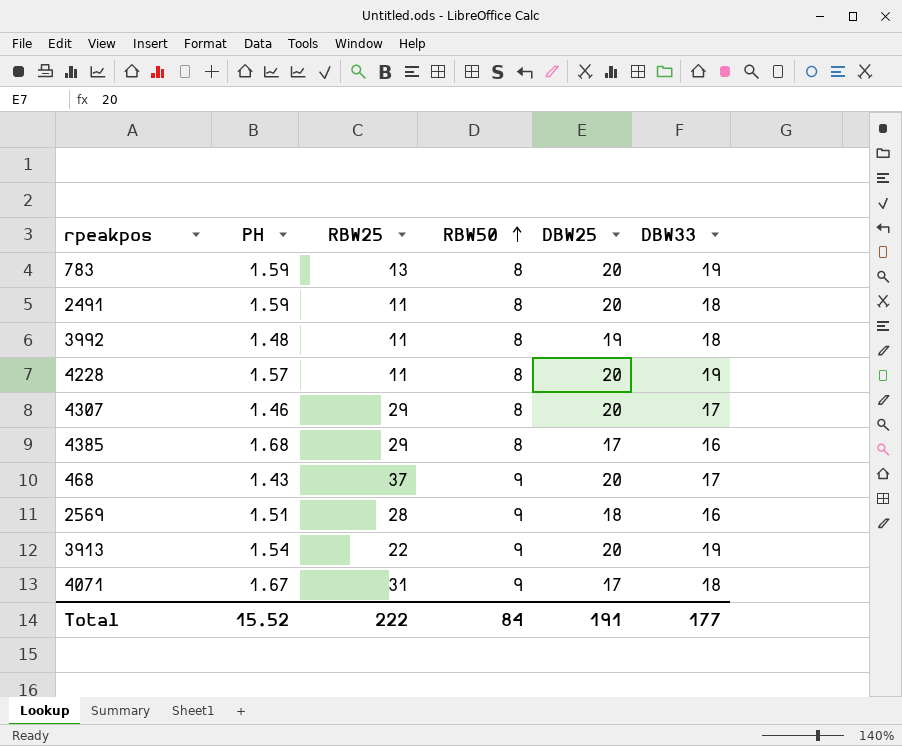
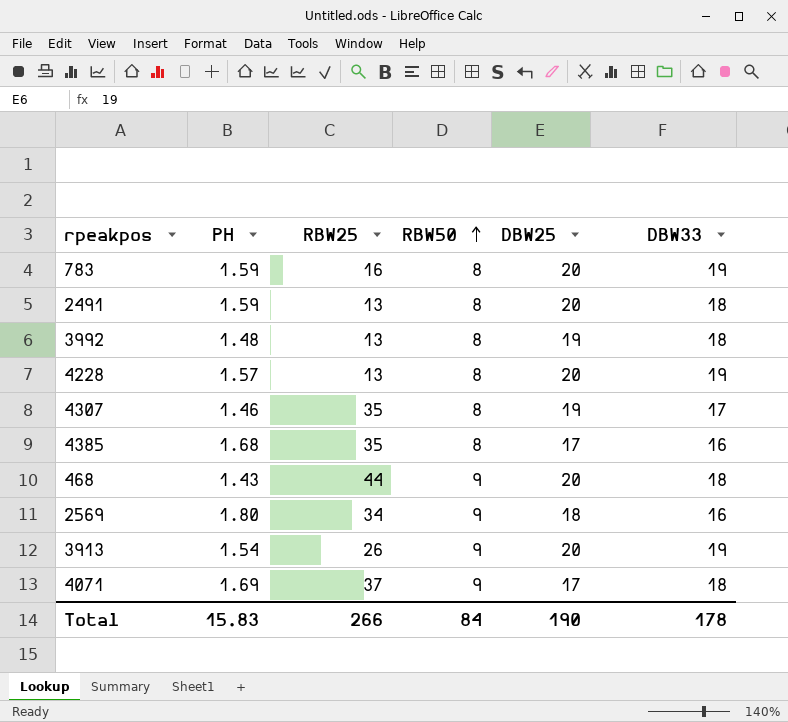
783 | RBW25: 13 -> 16
2491 | RBW25: 11 -> 13
3992 | RBW25: 11 -> 13
4228 | RBW25: 11 -> 13
4307 | RBW25: 29 -> 35
4307 | DBW25: 20 -> 19
4385 | RBW25: 29 -> 35
468 | RBW25: 37 -> 44
468 | DBW33: 17 -> 18
2569 | PH: 1.51 -> 1.80
2569 | RBW25: 28 -> 34
3913 | RBW25: 22 -> 26
4071 | PH: 1.67 -> 1.69
4071 | RBW25: 31 -> 37
Total | PH: 15.52 -> 15.83
Total | RBW25: 222 -> 266
Total | DBW25: 191 -> 190
Total | DBW33: 177 -> 178

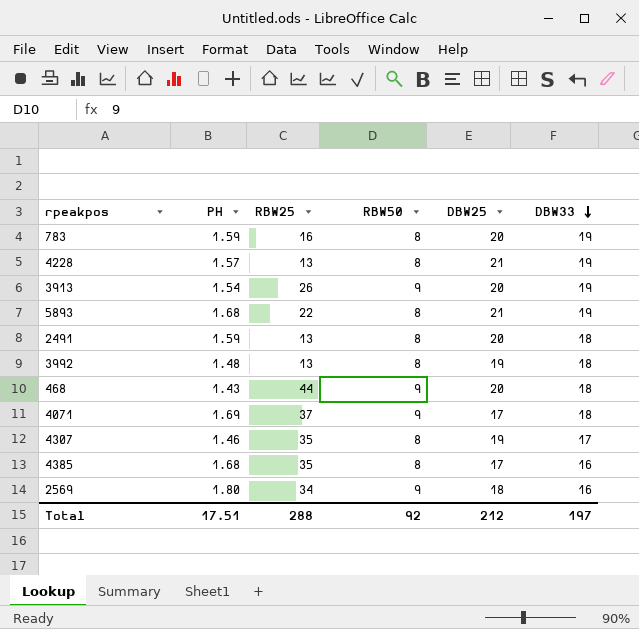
row order: RBW50 ascending -> DBW33 descending
4228 | DBW25: 20 -> 21
row 5893: none -> 1.68 | 22 | 8 | 21 | 19
Total | PH: 15.83 -> 17.51
Total | RBW25: 266 -> 288
Total | RBW50: 84 -> 92
Total | DBW25: 190 -> 212
Total | DBW33: 178 -> 197

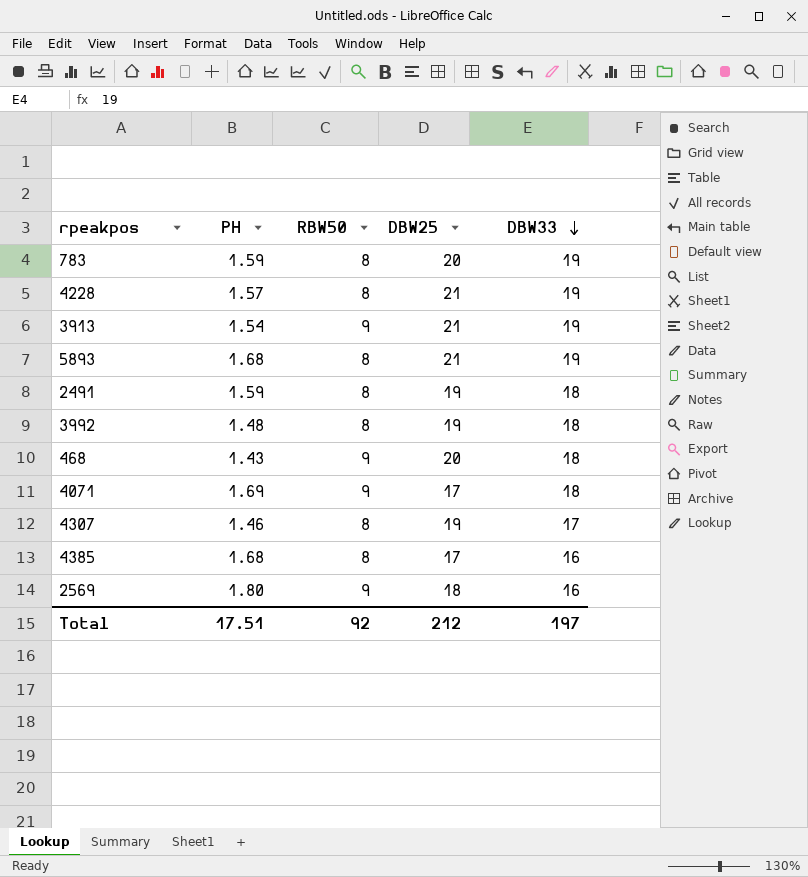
column RBW25 | position: 3 -> none
3913 | DBW25: 20 -> 21
2491 | DBW25: 20 -> 19

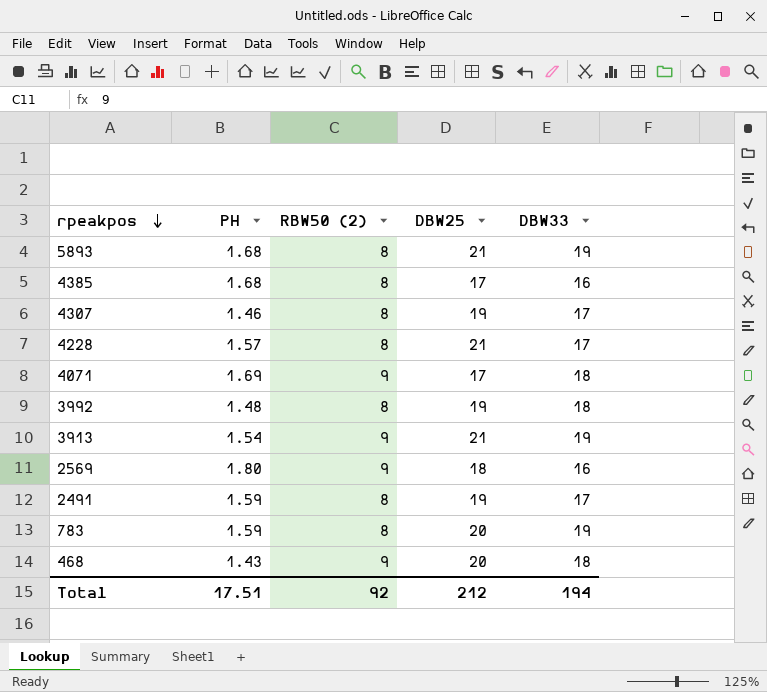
row order: DBW33 descending -> rpeakpos descending
column name: RBW50 -> RBW50 (2)
4228 | DBW33: 19 -> 17
2491 | DBW33: 18 -> 17
Total | DBW33: 197 -> 194

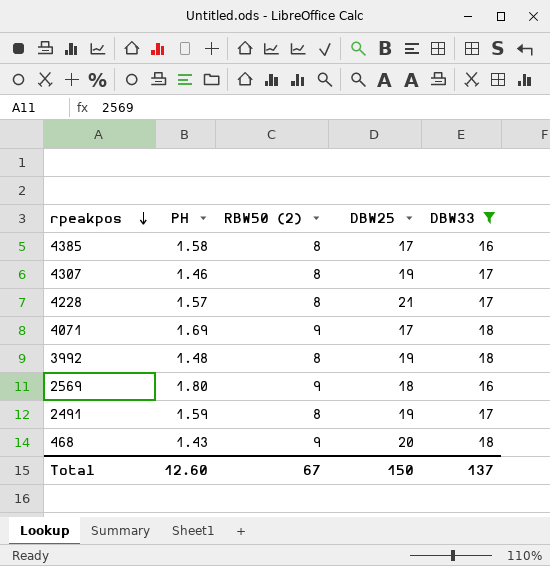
filter: none -> DBW33 != 19
4385 | PH: 1.68 -> 1.58
Total | PH: 17.51 -> 12.60
Total | RBW50 (2): 92 -> 67
Total | DBW25: 212 -> 150
Total | DBW33: 194 -> 137

